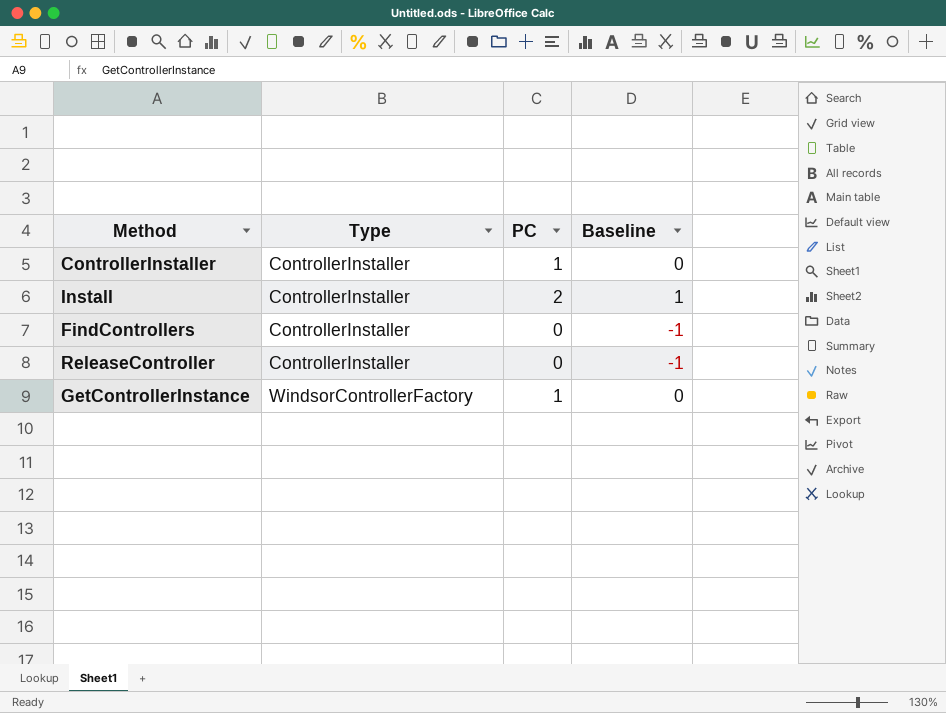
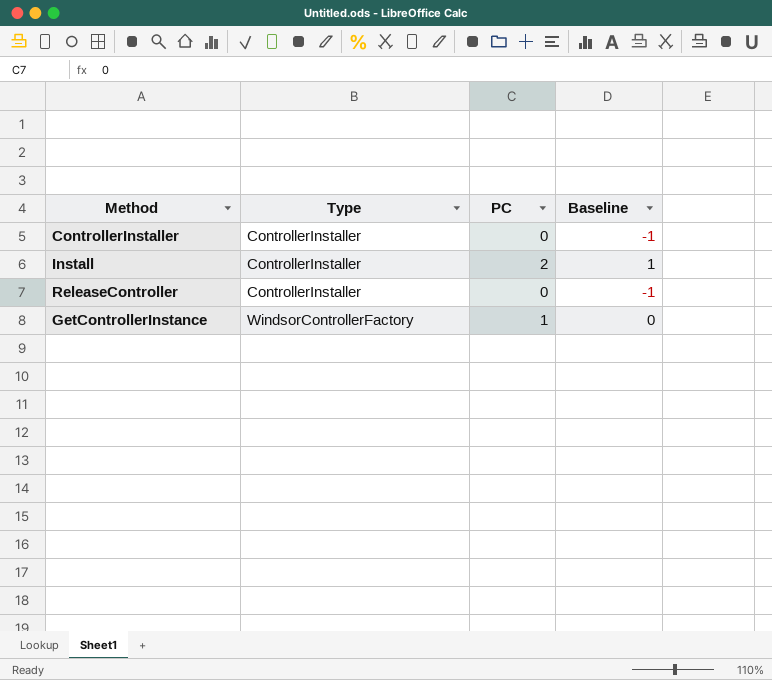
row FindControllers: ControllerInstaller | 0 | -1 -> none
ControllerInstaller | PC: 1 -> 0
ControllerInstaller | Baseline: 0 -> -1

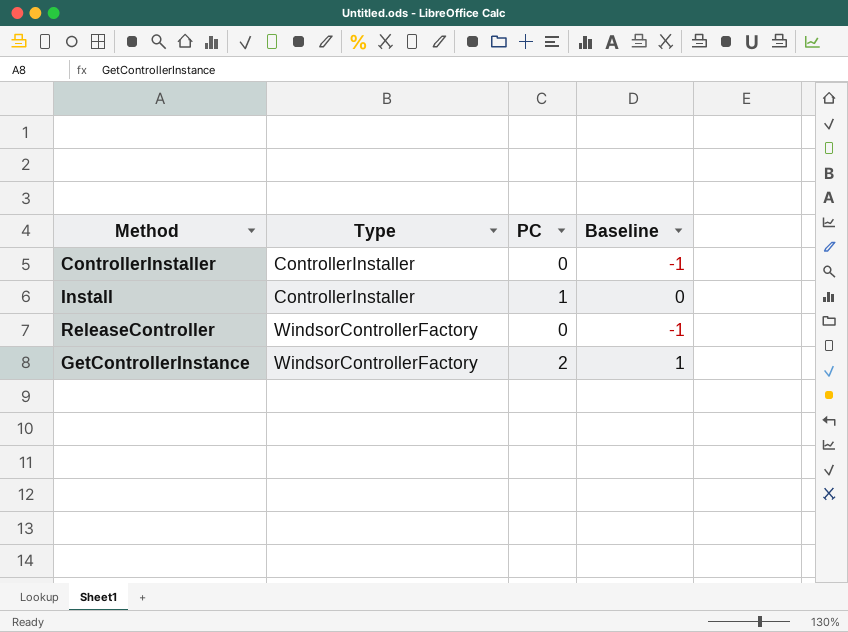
Install | PC: 2 -> 1
Install | Baseline: 1 -> 0
ReleaseController | Type: ControllerInstaller -> WindsorControllerFactory
GetControllerInstance | PC: 1 -> 2
GetControllerInstance | Baseline: 0 -> 1

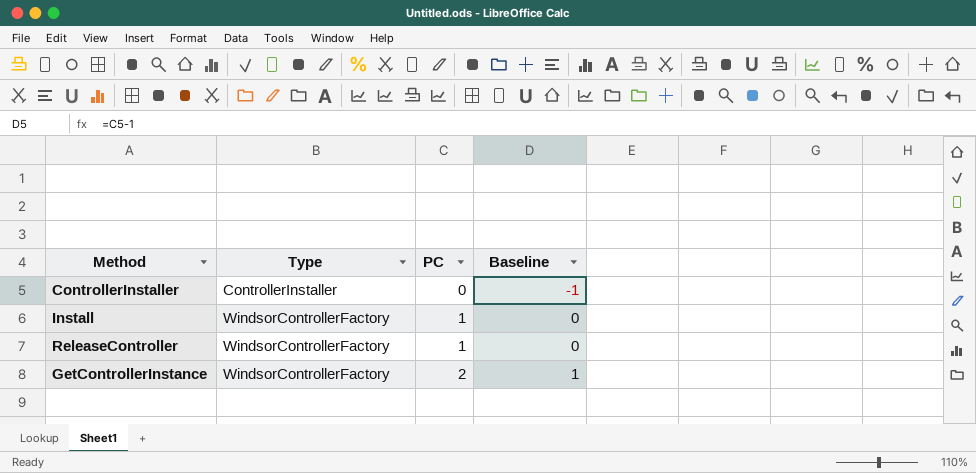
Install | Type: ControllerInstaller -> WindsorControllerFactory
ReleaseController | PC: 0 -> 1
ReleaseController | Baseline: -1 -> 0

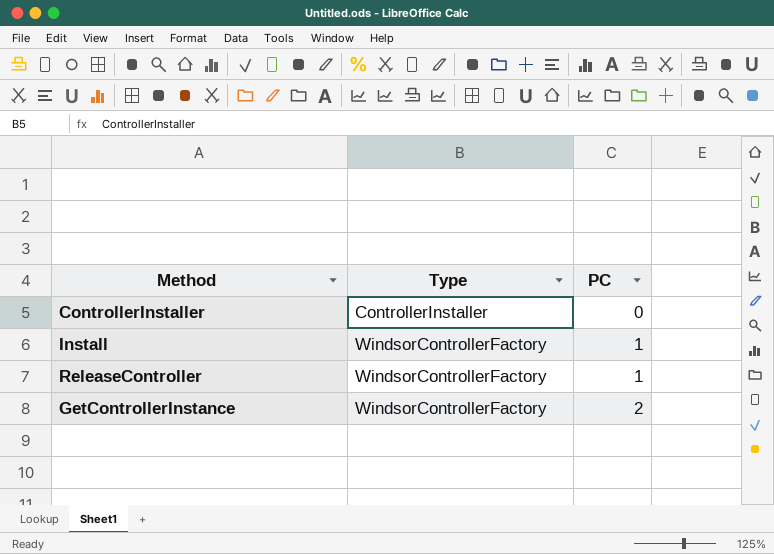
column Baseline | formula: [PC] - 1 -> none

